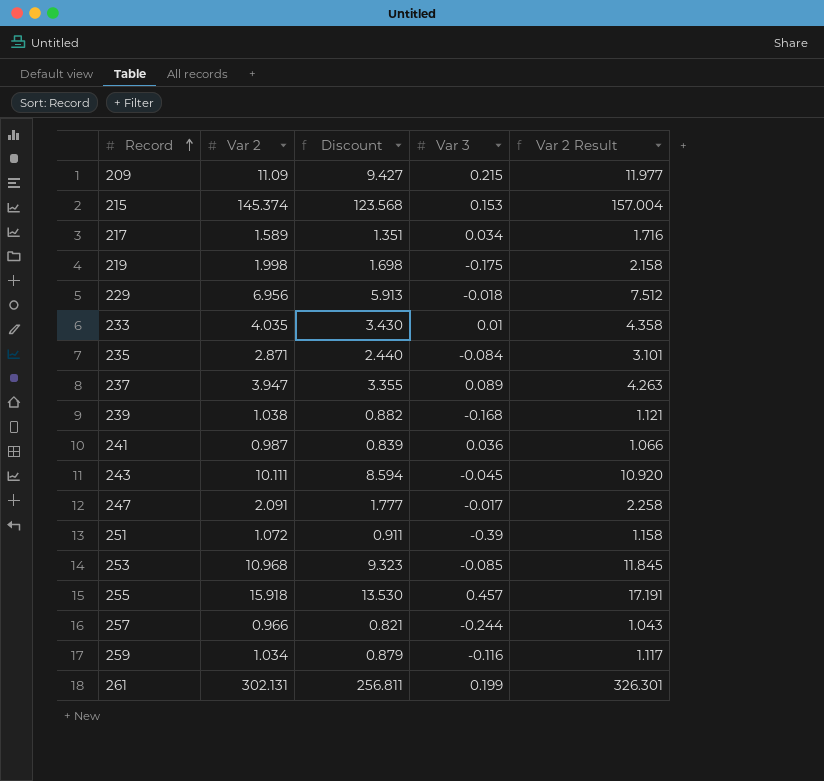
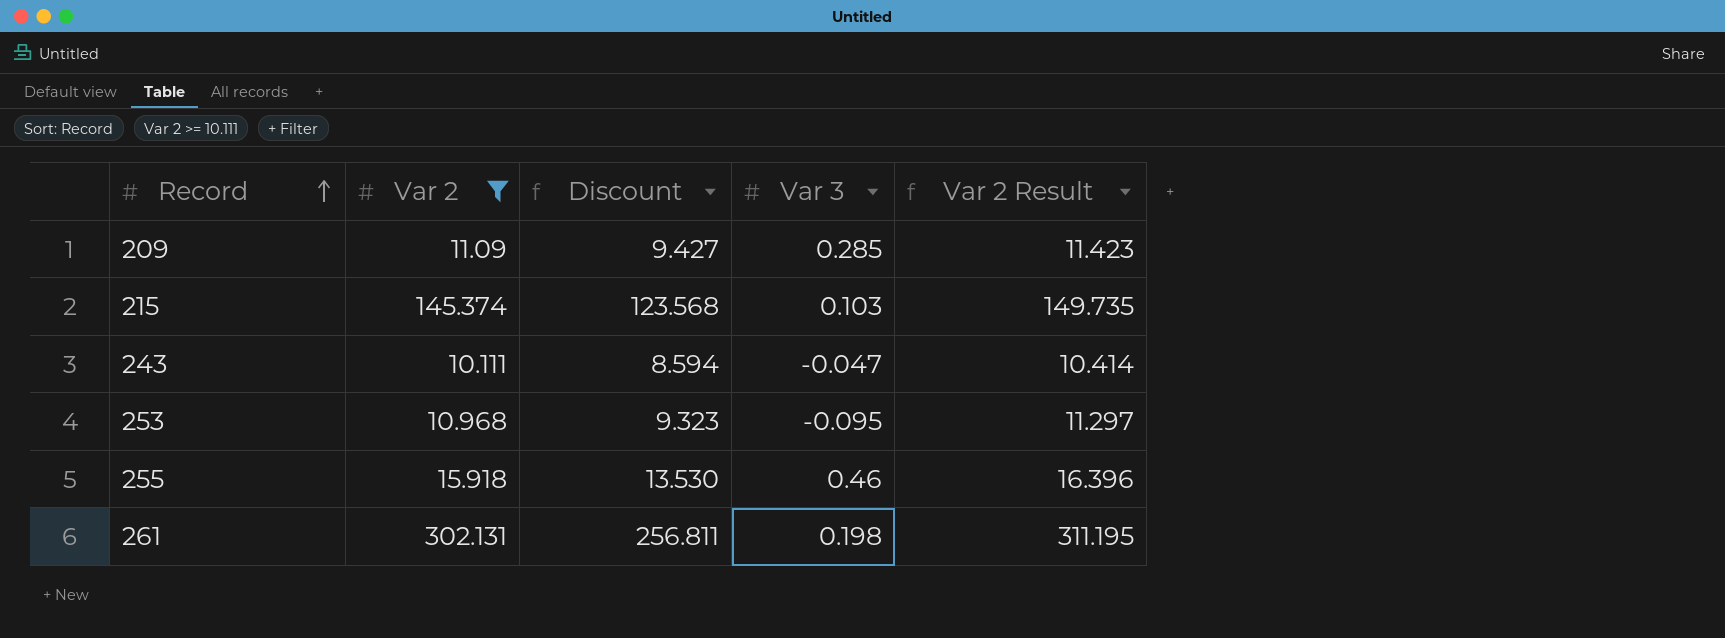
filter: none -> Var 2 >= 10.111
column Var 2 Result | formula: [Var 2] * 1.08 -> [Var 2] * 1.03
209 | Var 3: 0.215 -> 0.285
215 | Var 3: 0.153 -> 0.103
243 | Var 3: -0.045 -> -0.047
253 | Var 3: -0.085 -> -0.095
255 | Var 3: 0.457 -> 0.46
261 | Var 3: 0.199 -> 0.198

